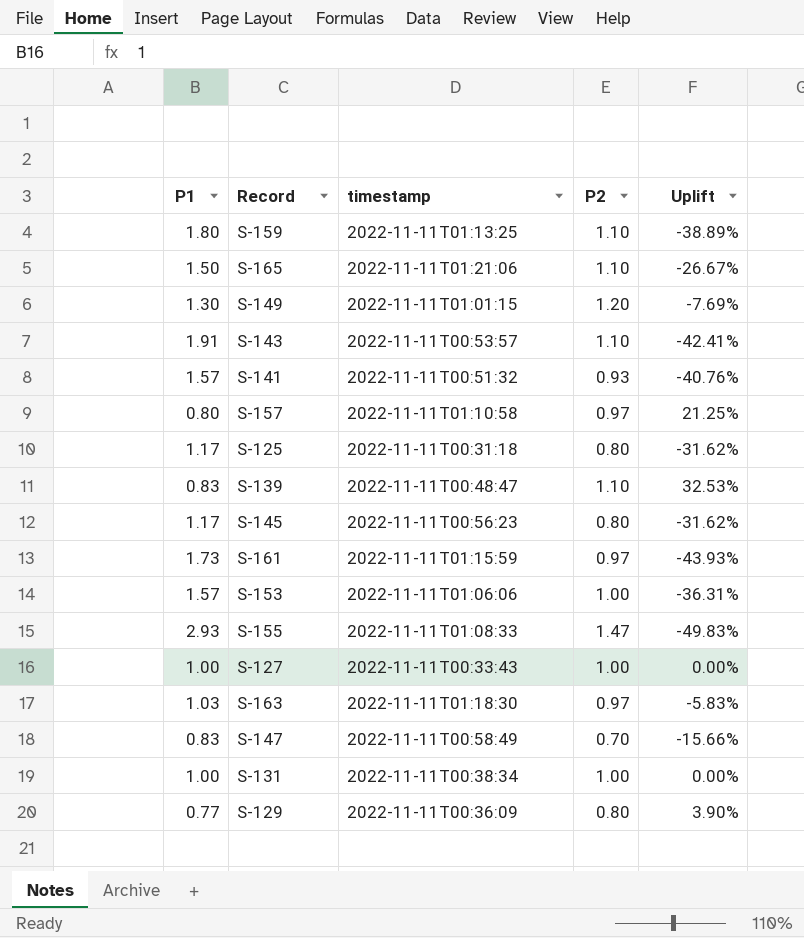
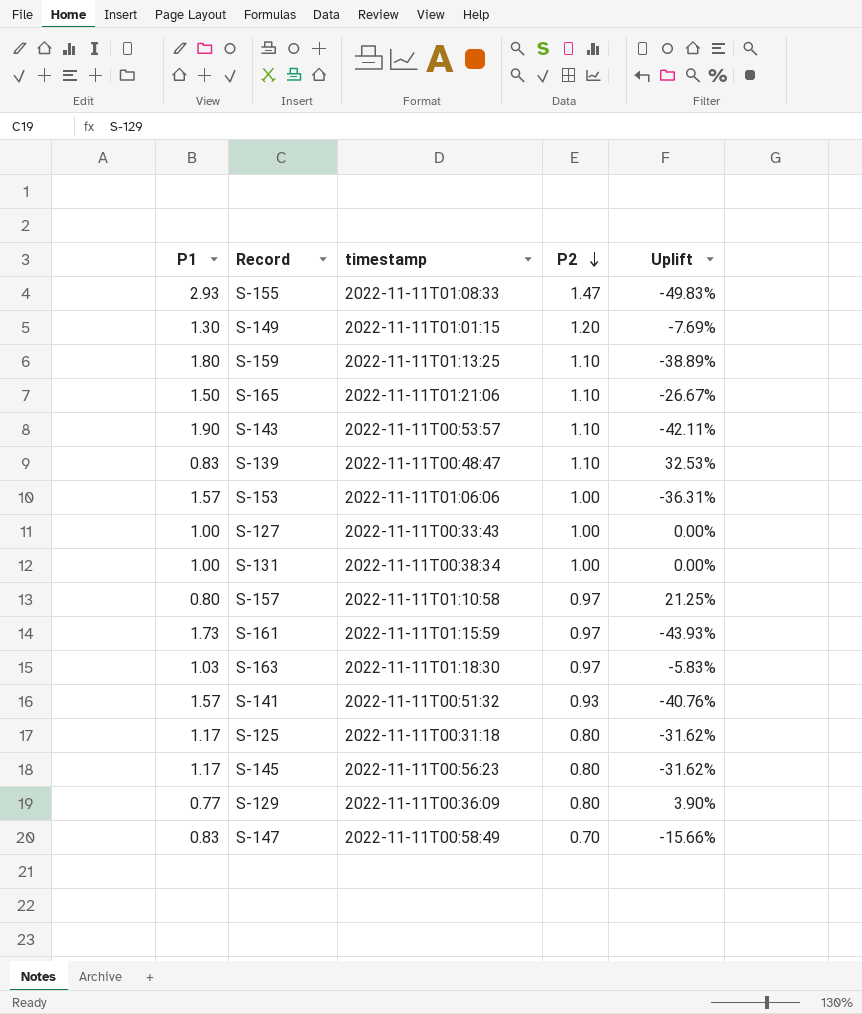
row order: none -> P2 descending
S-143 | P1: 1.91 -> 1.90
S-143 | Uplift: -42.41% -> -42.11%

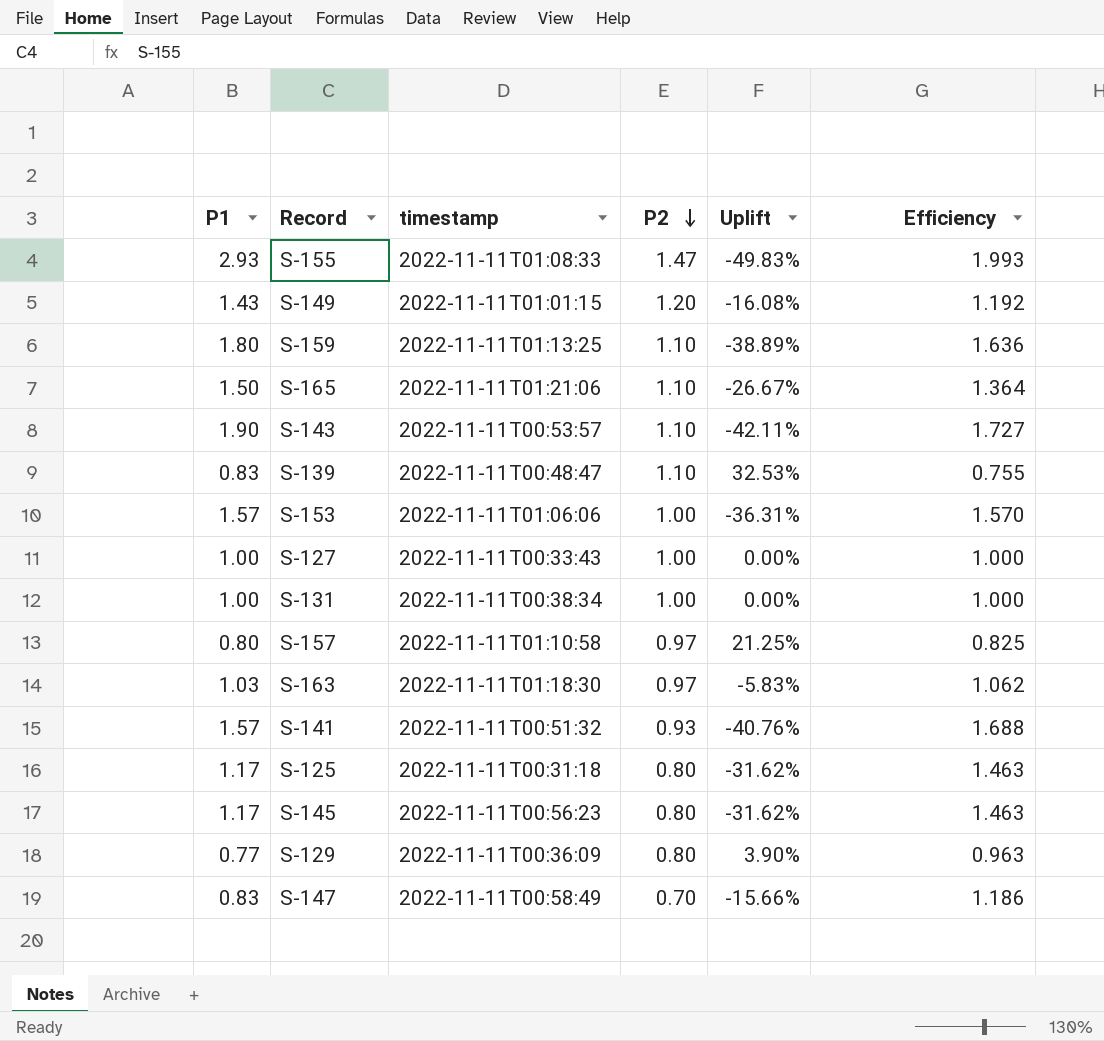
column Efficiency | formula: none -> [P1] / [P2]
row S-161: 1.73 | 2022-11-11T01:15:59 | 0.97 | -43.93% -> none
S-149 | P1: 1.30 -> 1.43
S-149 | Uplift: -7.69% -> -16.08%

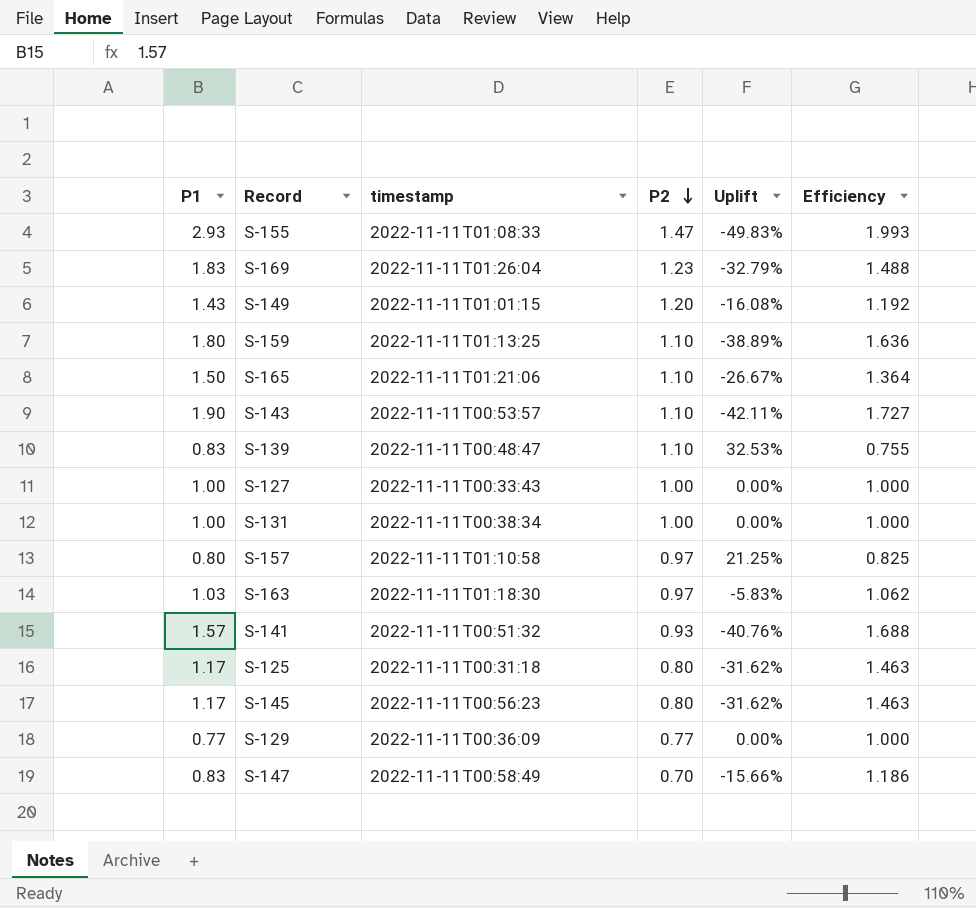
row S-153: 1.57 | 2022-11-11T01:06:06 | 1.00 | -36.31% | 1.570 -> none
row S-169: none -> 1.83 | 2022-11-11T01:26:04 | 1.23 | -32.79% | 1.488
S-129 | P2: 0.80 -> 0.77
S-129 | Uplift: 3.90% -> 0.00%
S-129 | Efficiency: 0.963 -> 1.000

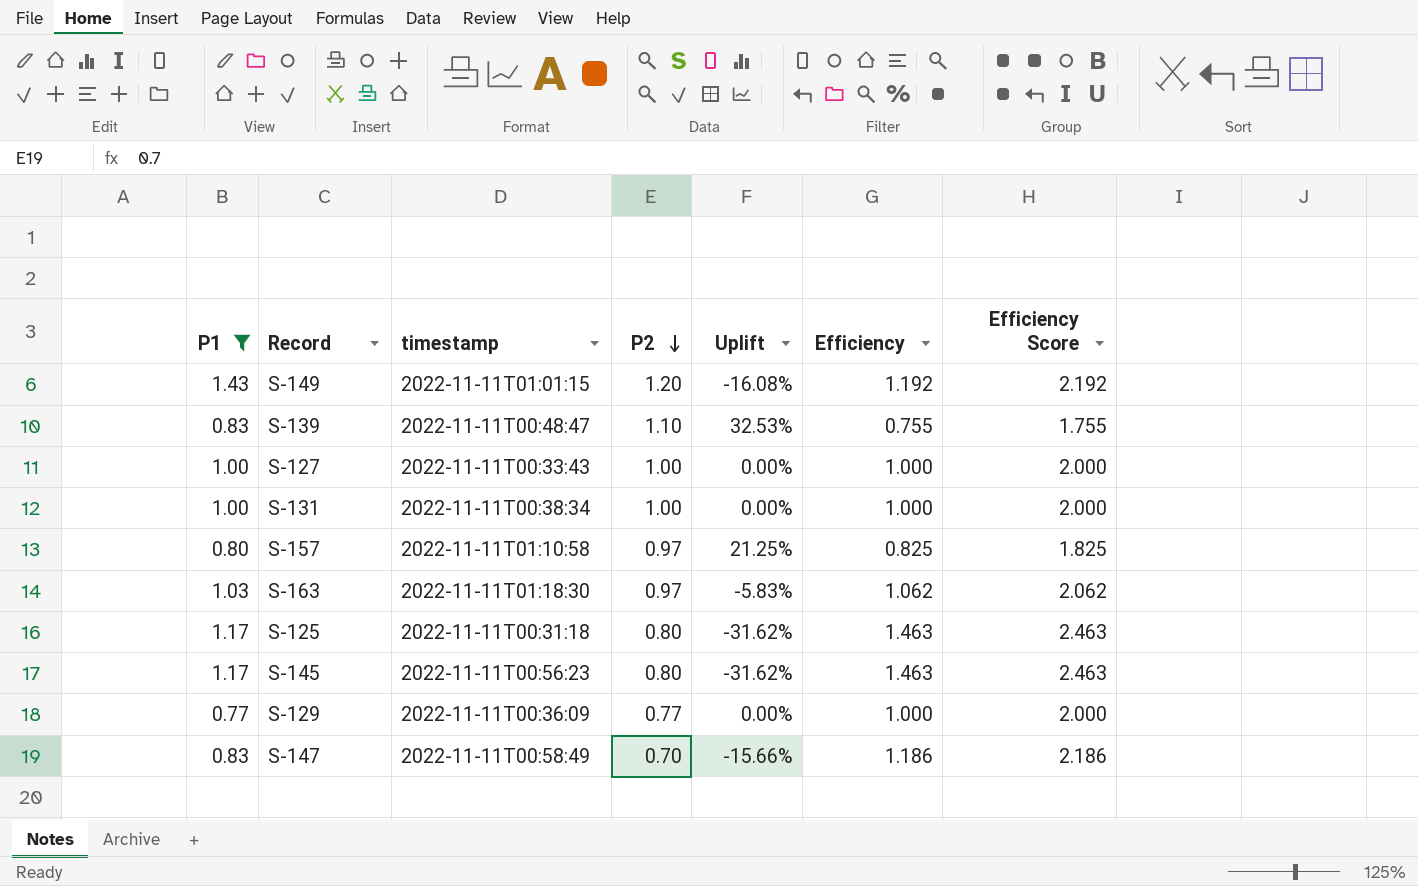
filter: none -> P1 <= 1.43
column Efficiency Score | formula: none -> [Efficiency] + 1

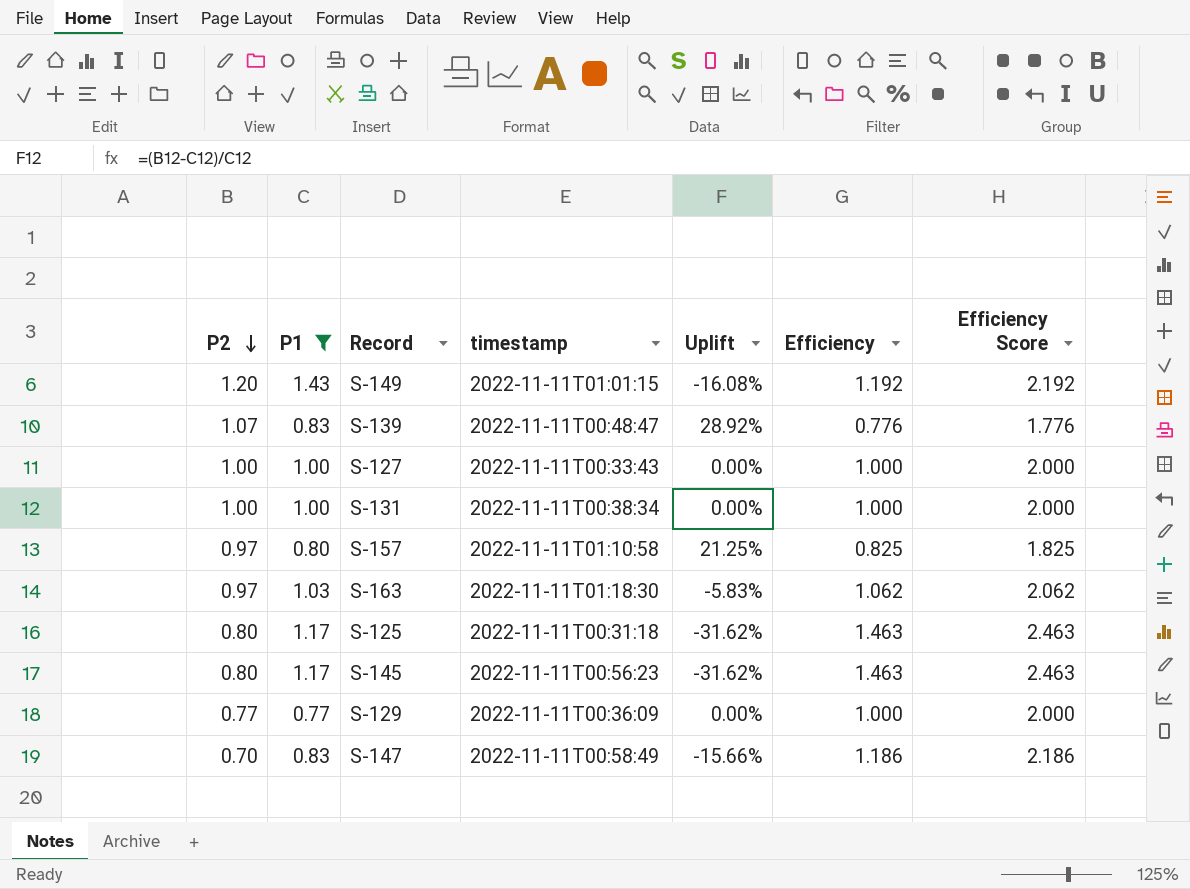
column P2 | position: 4 -> 1
S-139 | P2: 1.10 -> 1.07
S-139 | Uplift: 32.53% -> 28.92%
S-139 | Efficiency: 0.755 -> 0.776
S-139 | Efficiency Score: 1.755 -> 1.776

